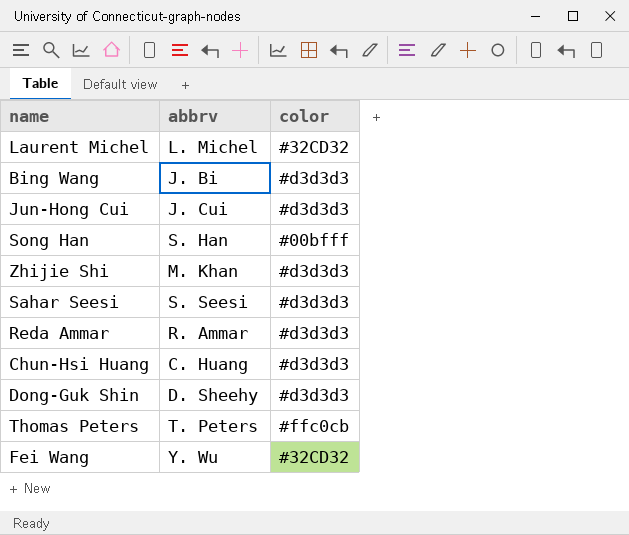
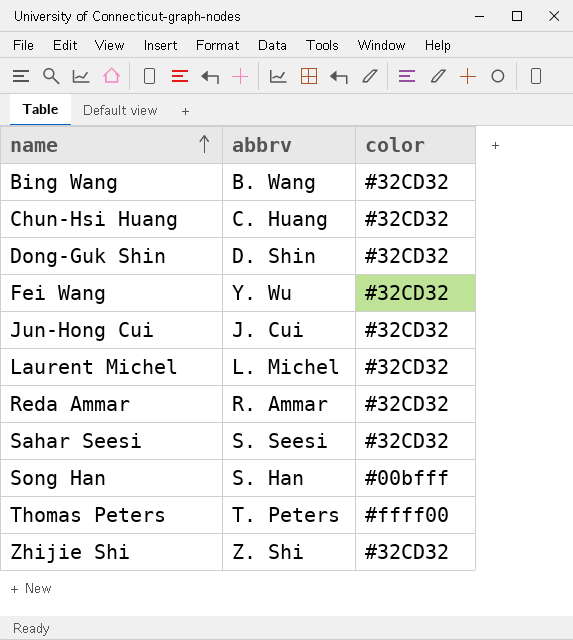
row order: none -> name ascending
Bing Wang | abbrv: J. Bi -> B. Wang
Bing Wang | color: #d3d3d3 -> #32CD32
Chun-Hsi Huang | color: #d3d3d3 -> #32CD32
Dong-Guk Shin | abbrv: D. Sheehy -> D. Shin
Dong-Guk Shin | color: #d3d3d3 -> #32CD32
Jun-Hong Cui | color: #d3d3d3 -> #32CD32
Reda Ammar | color: #d3d3d3 -> #32CD32
Sahar Seesi | color: #d3d3d3 -> #32CD32
Thomas Peters | color: #ffc0cb -> #ffff00
Zhijie Shi | abbrv: M. Khan -> Z. Shi
Zhijie Shi | color: #d3d3d3 -> #32CD32

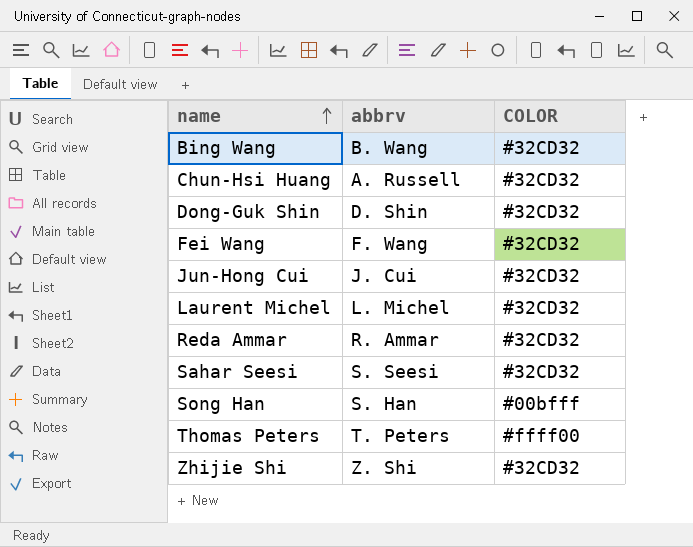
column name: color -> COLOR
Chun-Hsi Huang | abbrv: C. Huang -> A. Russell
Fei Wang | abbrv: Y. Wu -> F. Wang

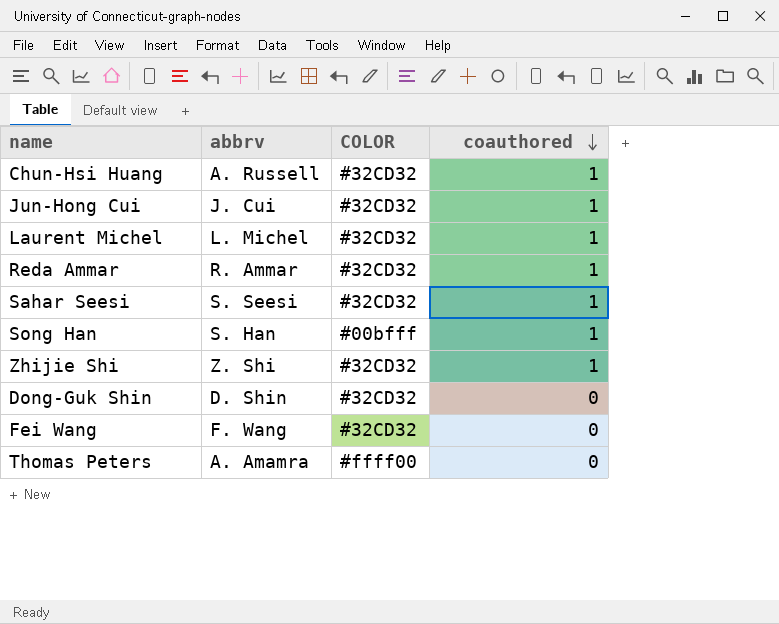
row order: name ascending -> coauthored descending
column coauthored | position: none -> 4
row Bing Wang: B. Wang | #32CD32 -> none
Thomas Peters | abbrv: T. Peters -> A. Amamra

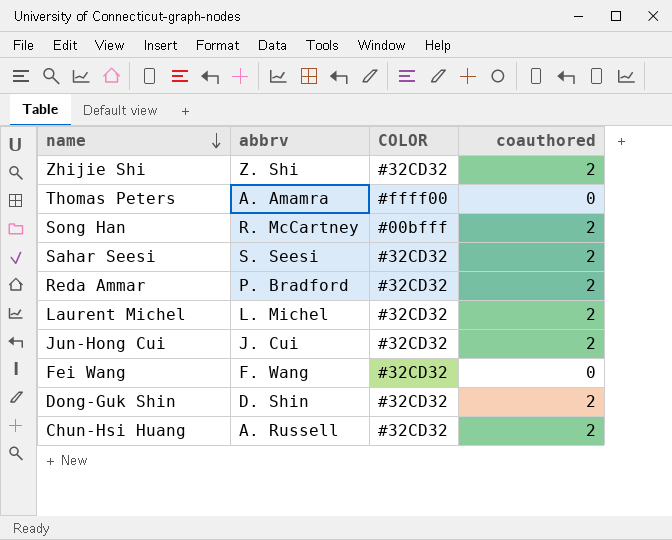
row order: coauthored descending -> name descending
Zhijie Shi | coauthored: 1 -> 2
Song Han | abbrv: S. Han -> R. McCartney
Song Han | coauthored: 1 -> 2
Sahar Seesi | coauthored: 1 -> 2
Reda Ammar | abbrv: R. Ammar -> P. Bradford
Reda Ammar | coauthored: 1 -> 2
Laurent Michel | coauthored: 1 -> 2
Jun-Hong Cui | coauthored: 1 -> 2
Dong-Guk Shin | coauthored: 0 -> 2
Chun-Hsi Huang | coauthored: 1 -> 2

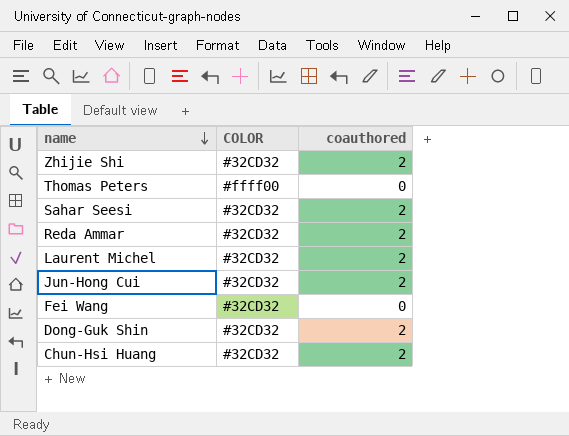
column abbrv | position: 2 -> none
row Song Han: R. McCartney | #00bfff | 2 -> none

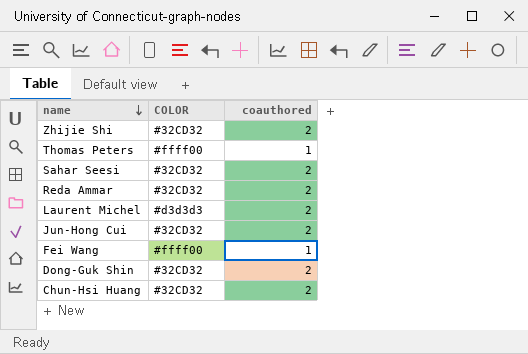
Thomas Peters | coauthored: 0 -> 1
Laurent Michel | COLOR: #32CD32 -> #d3d3d3
Fei Wang | COLOR: #32CD32 -> #ffff00
Fei Wang | coauthored: 0 -> 1

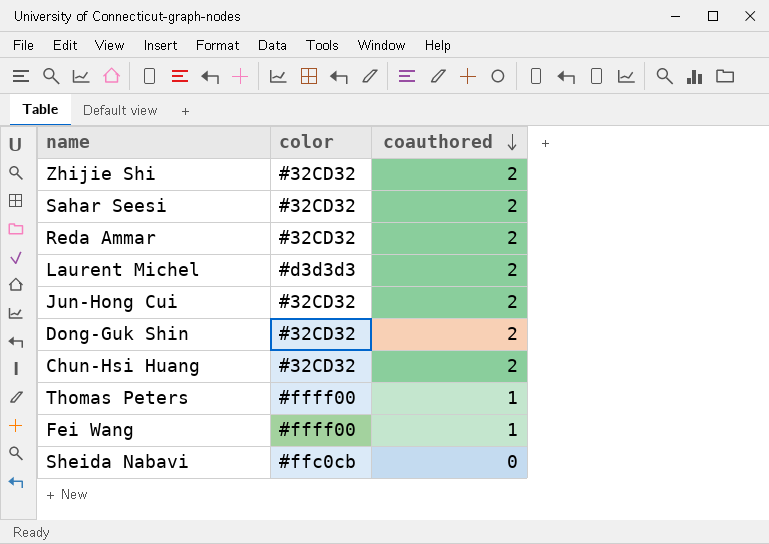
row order: name descending -> coauthored descending
column name: COLOR -> color
row Sheida Nabavi: none -> #ffc0cb | 0

